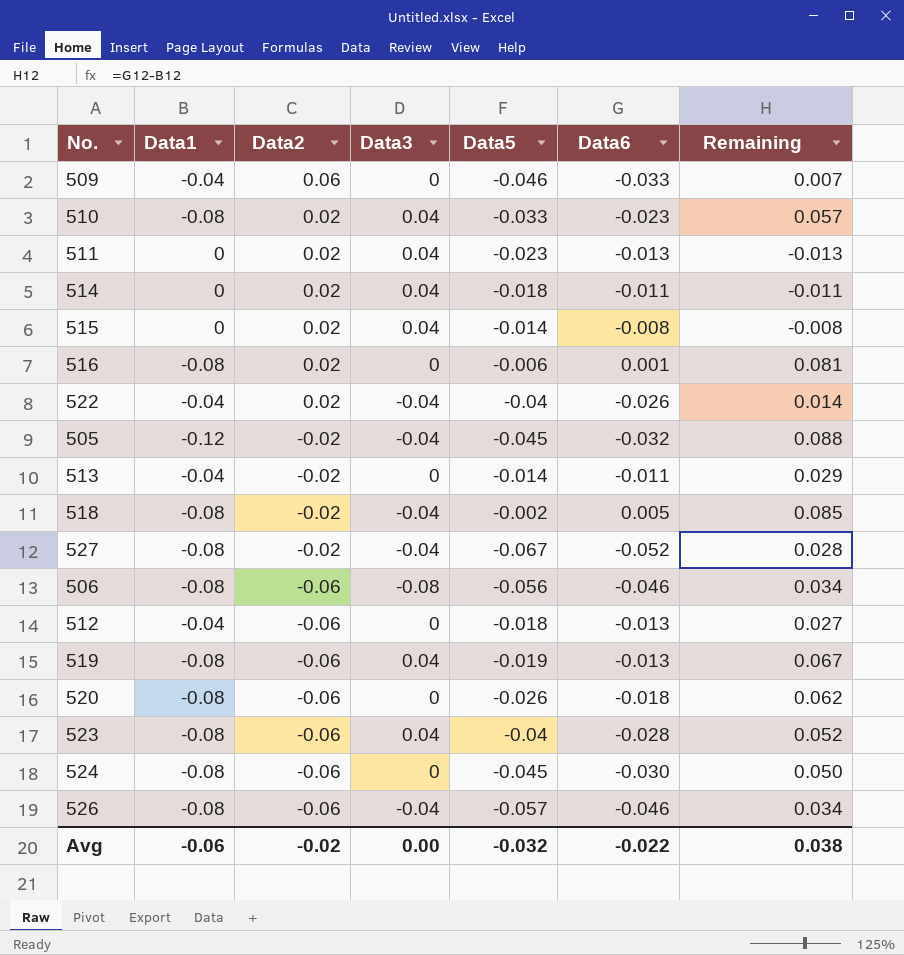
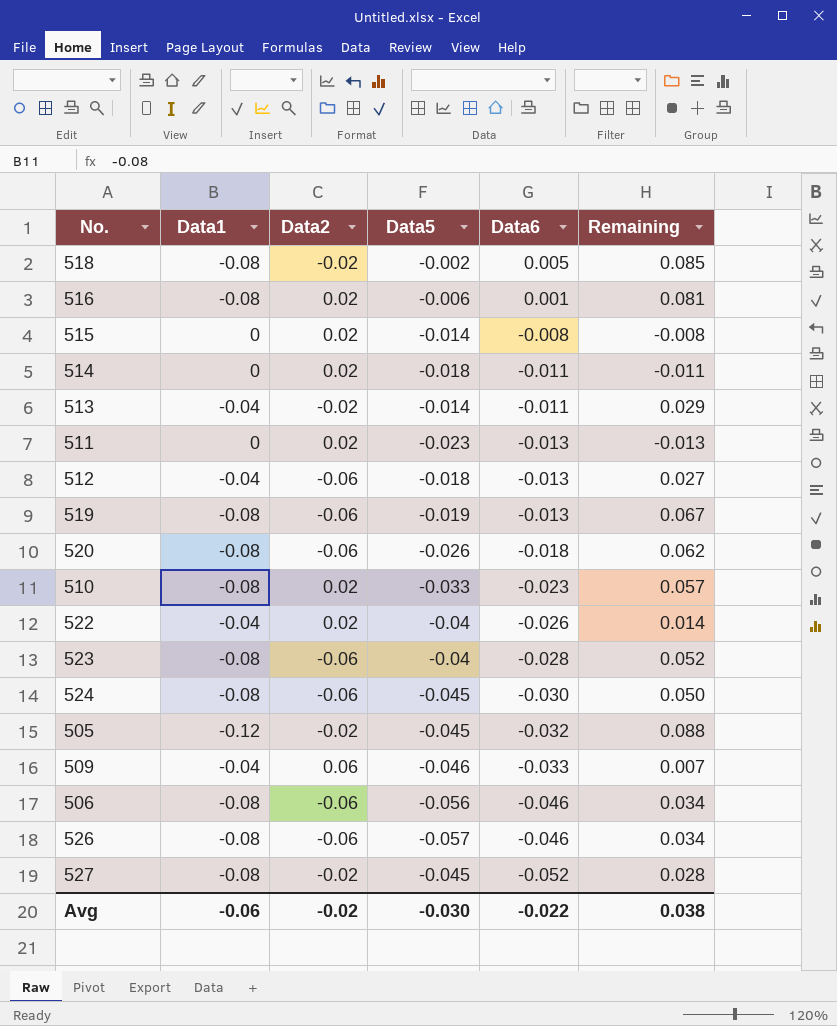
row order: Data2 descending -> Data6 descending
column Data3 | position: 4 -> none
527 | Data5: -0.067 -> -0.045
Avg | Data5: -0.032 -> -0.030

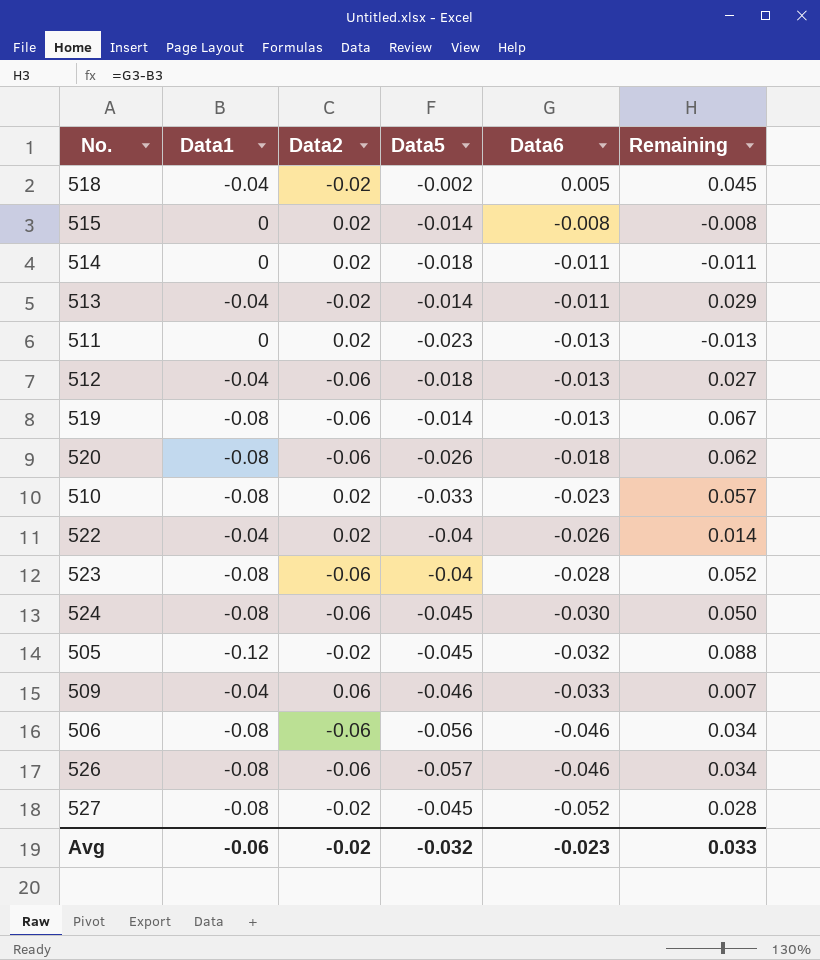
row 516: -0.08 | 0.02 | -0.006 | 0.001 | 0.081 -> none
518 | Data1: -0.08 -> -0.04
518 | Remaining: 0.085 -> 0.045
519 | Data5: -0.019 -> -0.014
Avg | Data5: -0.030 -> -0.032
Avg | Data6: -0.022 -> -0.023
Avg | Remaining: 0.038 -> 0.033

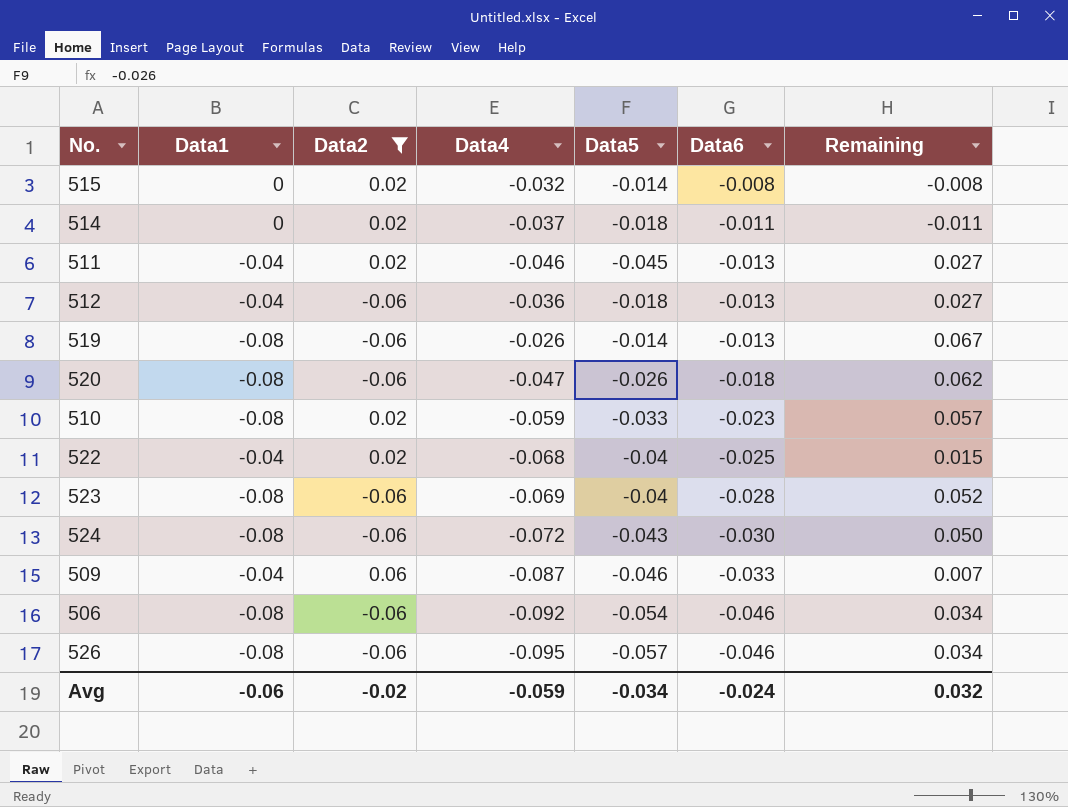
filter: none -> Data2 != -0.02
column Data4 | position: none -> 4
511 | Data1: 0 -> -0.04
511 | Data5: -0.023 -> -0.045
511 | Remaining: -0.013 -> 0.027
522 | Data6: -0.026 -> -0.025
522 | Remaining: 0.014 -> 0.015
524 | Data5: -0.045 -> -0.043
506 | Data5: -0.056 -> -0.054
Avg | Data5: -0.032 -> -0.034
Avg | Data6: -0.023 -> -0.024
Avg | Remaining: 0.033 -> 0.032

